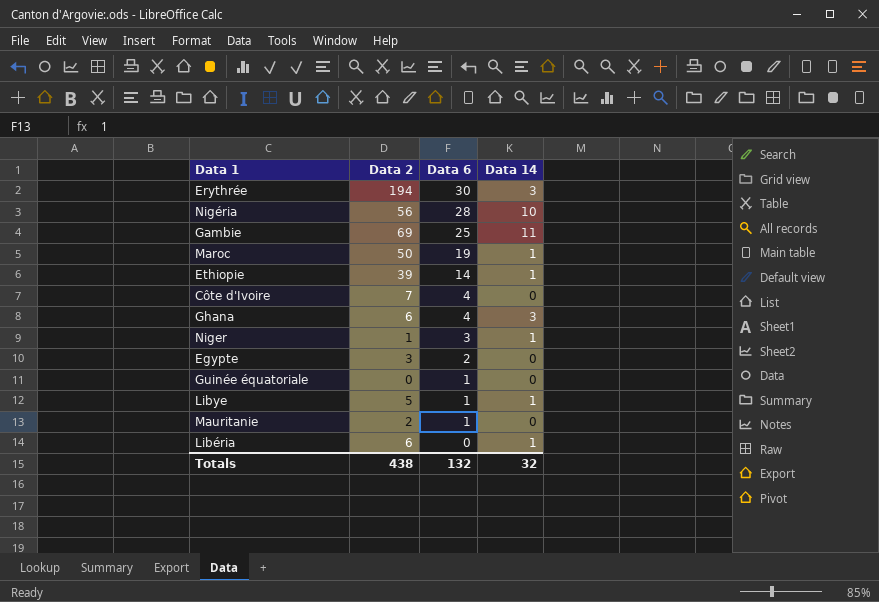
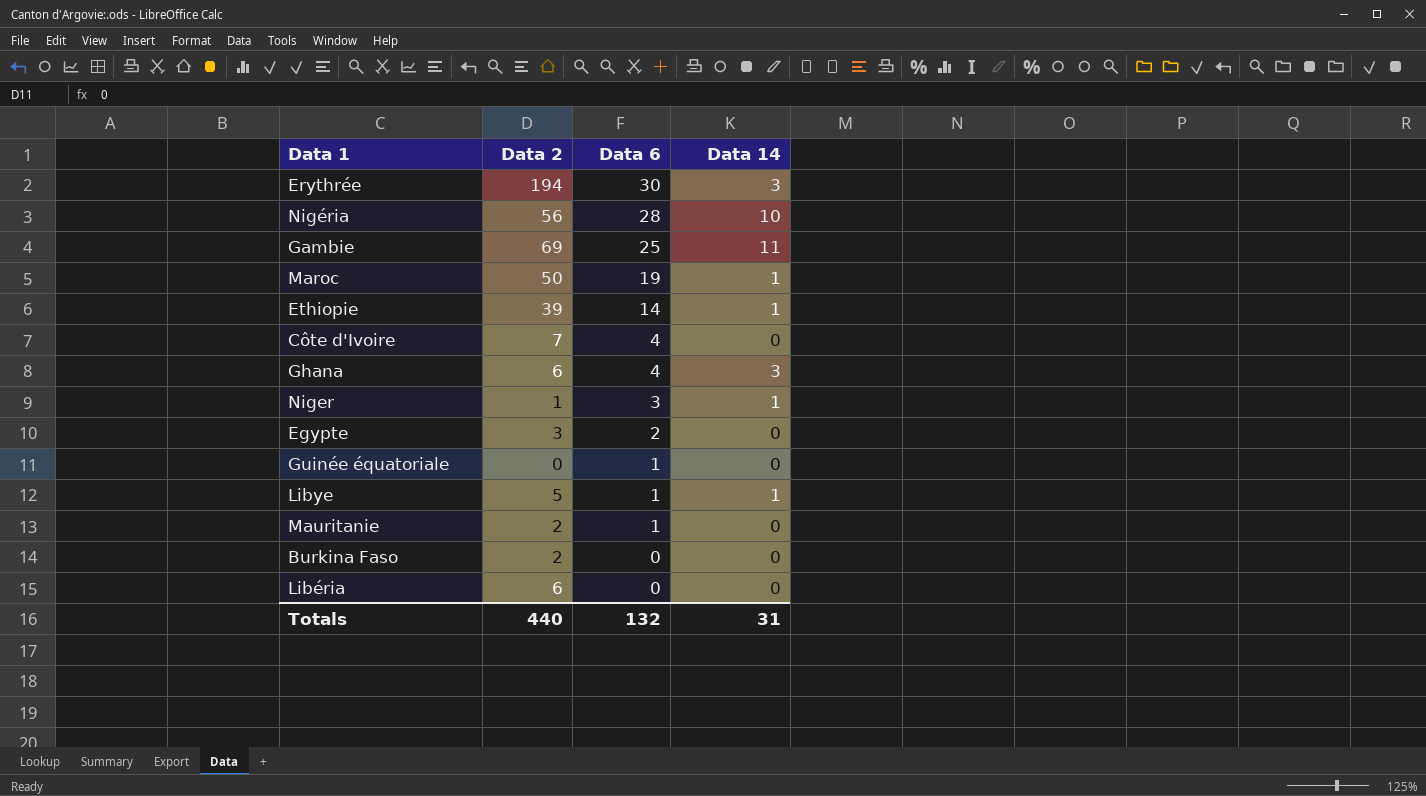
row Burkina Faso: none -> 2 | 0 | 0
Libéria | Data 14: 1 -> 0
Totals | Data 2: 438 -> 440
Totals | Data 14: 32 -> 31

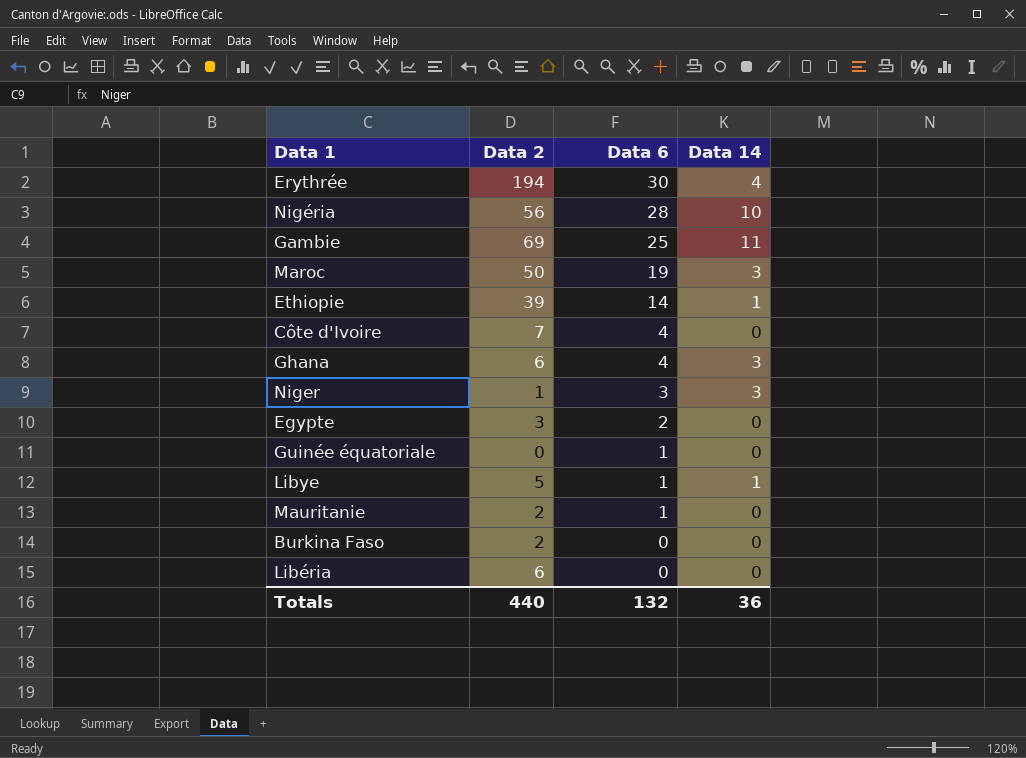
Erythrée | Data 14: 3 -> 4
Maroc | Data 14: 1 -> 3
Niger | Data 14: 1 -> 3
Totals | Data 14: 31 -> 36

